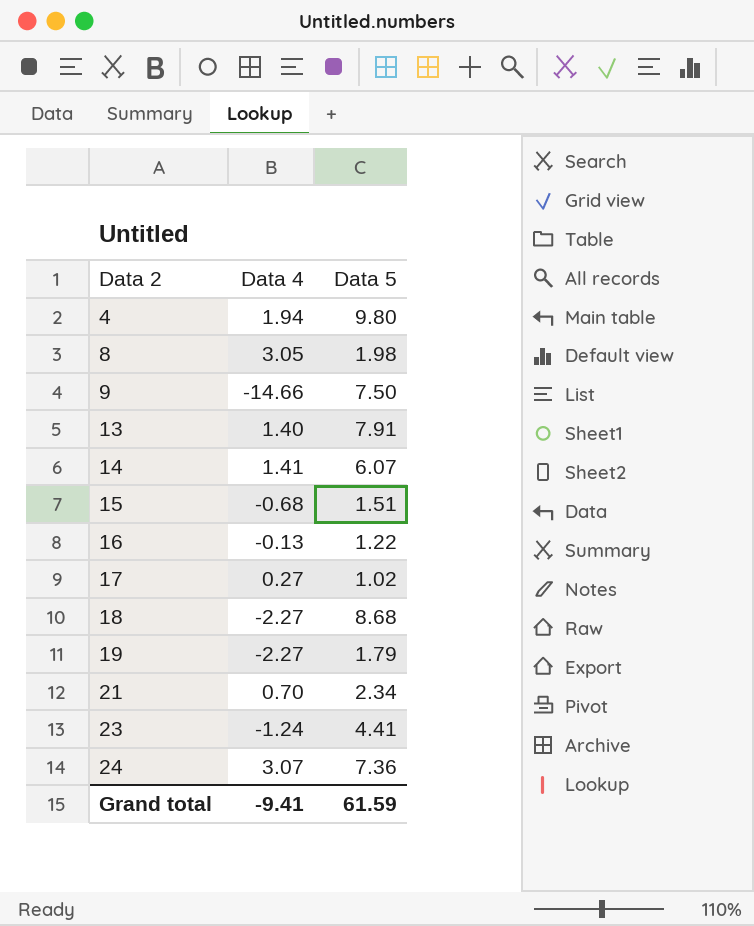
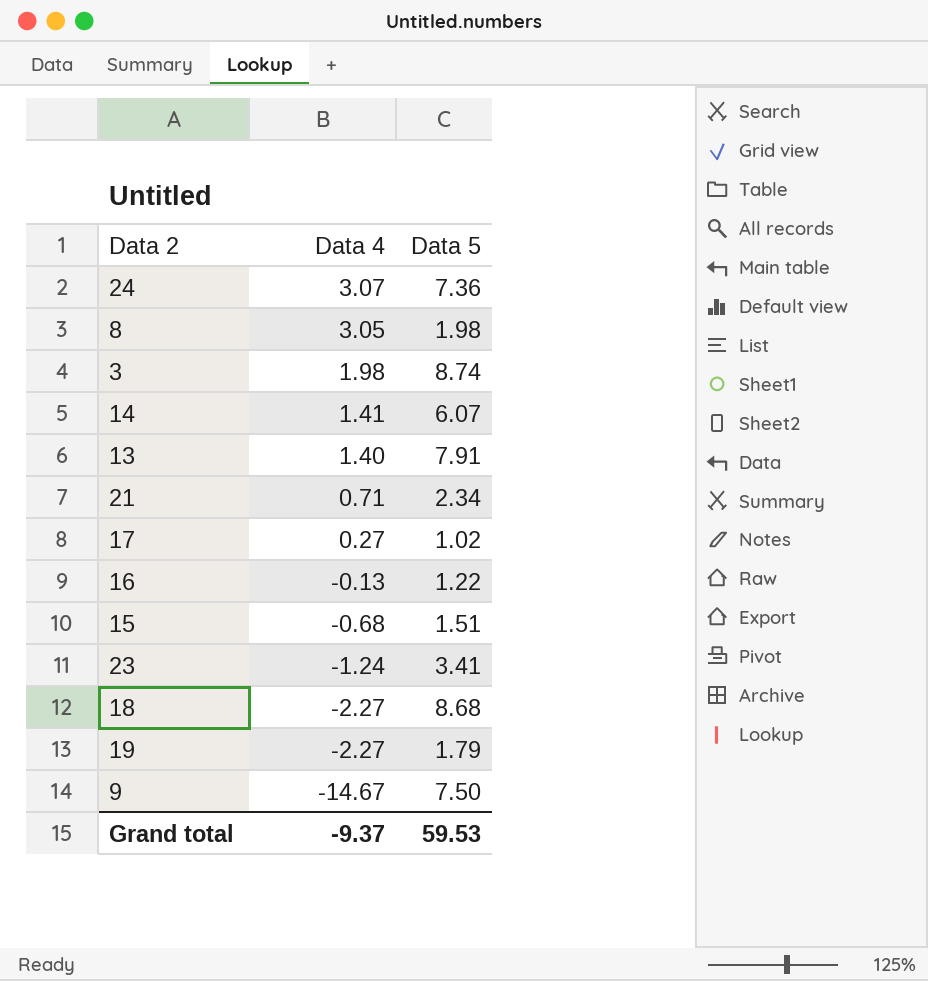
row order: Data 2 ascending -> Data 4 descending
row 4: 1.94 | 9.80 -> none
row 3: none -> 1.98 | 8.74
21 | Data 4: 0.70 -> 0.71
23 | Data 5: 4.41 -> 3.41
9 | Data 4: -14.66 -> -14.67
Grand total | Data 4: -9.41 -> -9.37
Grand total | Data 5: 61.59 -> 59.53

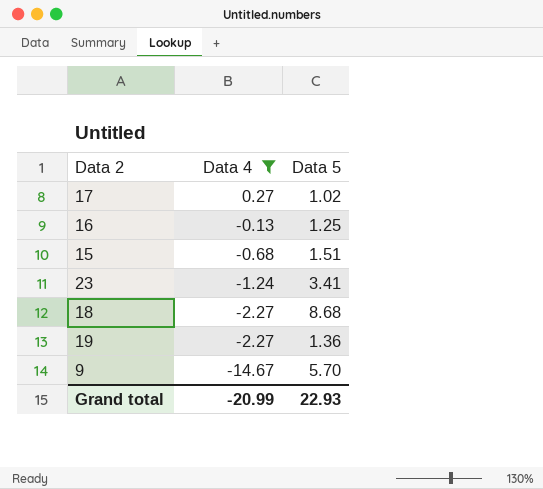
filter: none -> Data 4 <= 0.27
16 | Data 5: 1.22 -> 1.25
19 | Data 5: 1.79 -> 1.36
9 | Data 5: 7.50 -> 5.70
Grand total | Data 4: -9.37 -> -20.99
Grand total | Data 5: 59.53 -> 22.93

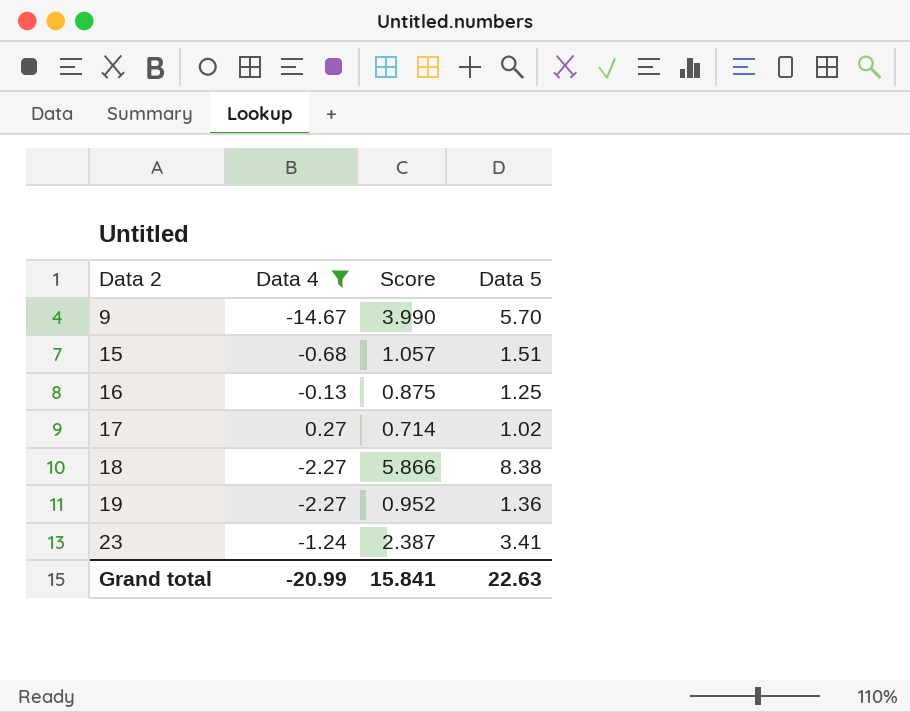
row order: Data 4 descending -> Data 2 ascending
column Score | formula: none -> [Data 5] * 0.7
18 | Data 5: 8.68 -> 8.38
Grand total | Data 5: 22.93 -> 22.63

